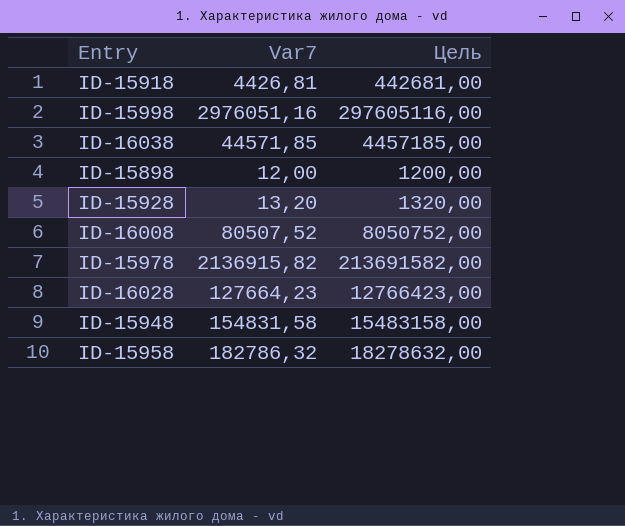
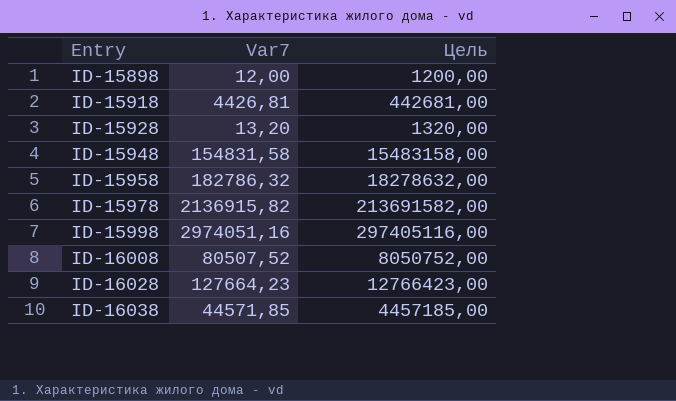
row order: none -> Entry ascending
ID-15998 | Var7: 2976051,16 -> 2974051,16
ID-15998 | Цель: 297605116,00 -> 297405116,00

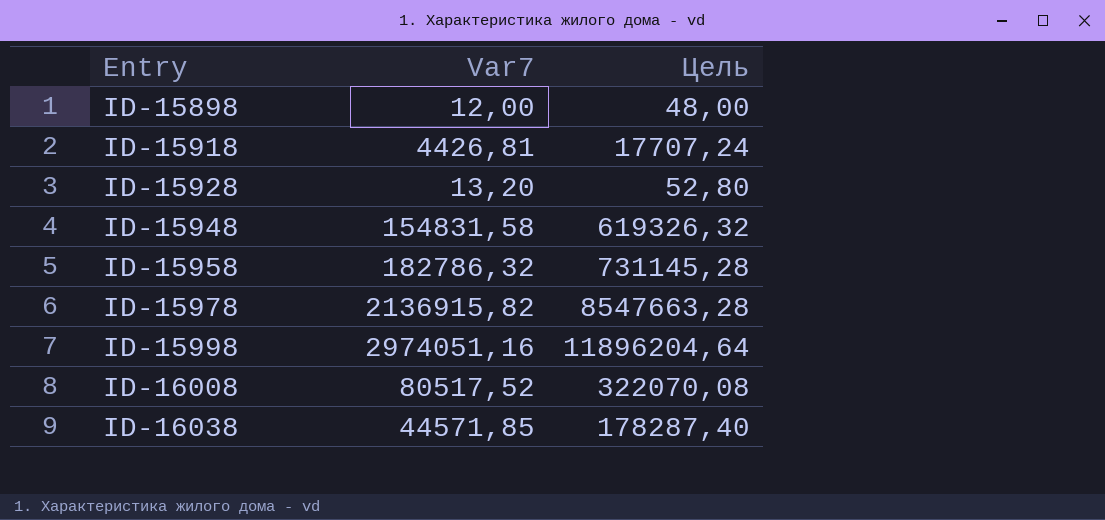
column Цель | formula: [Var7] * 100 -> [Var7] * 4
row ID-16028: 127664,23 | 12766423,00 -> none
ID-16008 | Var7: 80507,52 -> 80517,52

